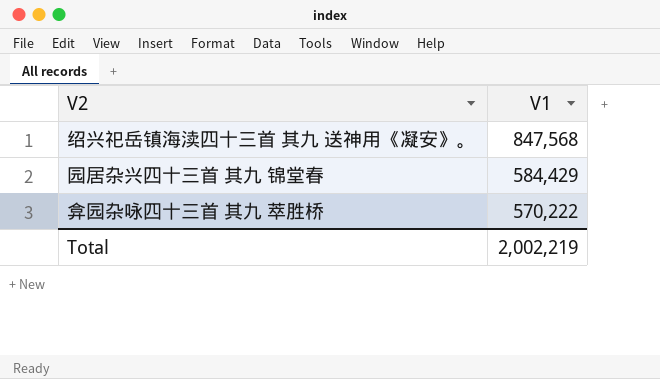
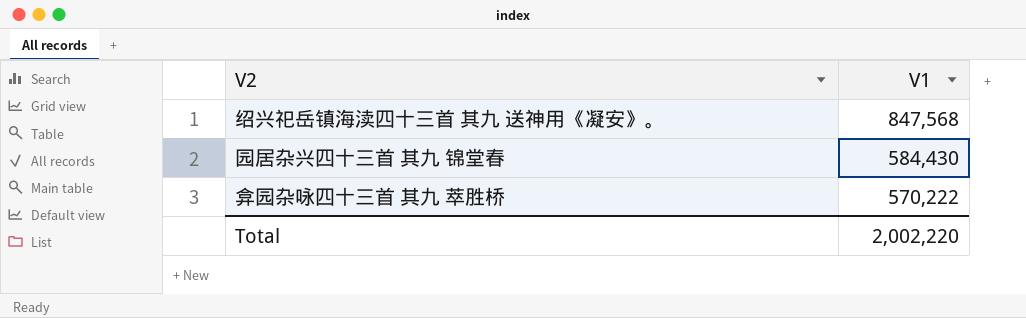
园居杂兴四十三首 其九 锦堂春 | V1: 584,429 -> 584,430
Total | V1: 2,002,219 -> 2,002,220

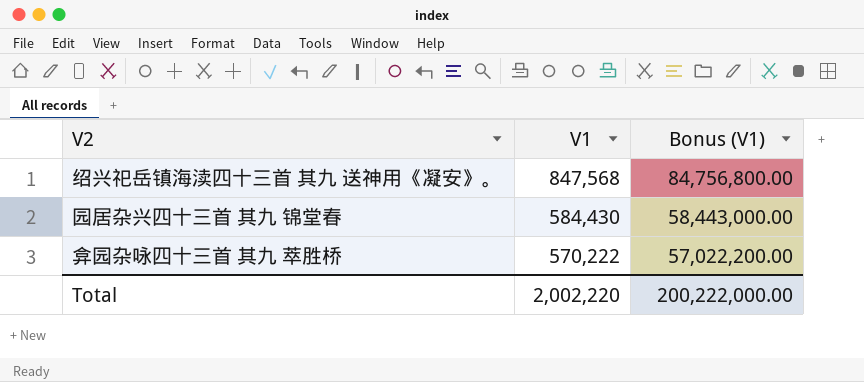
column Bonus (V1) | formula: none -> [V1] * 100

